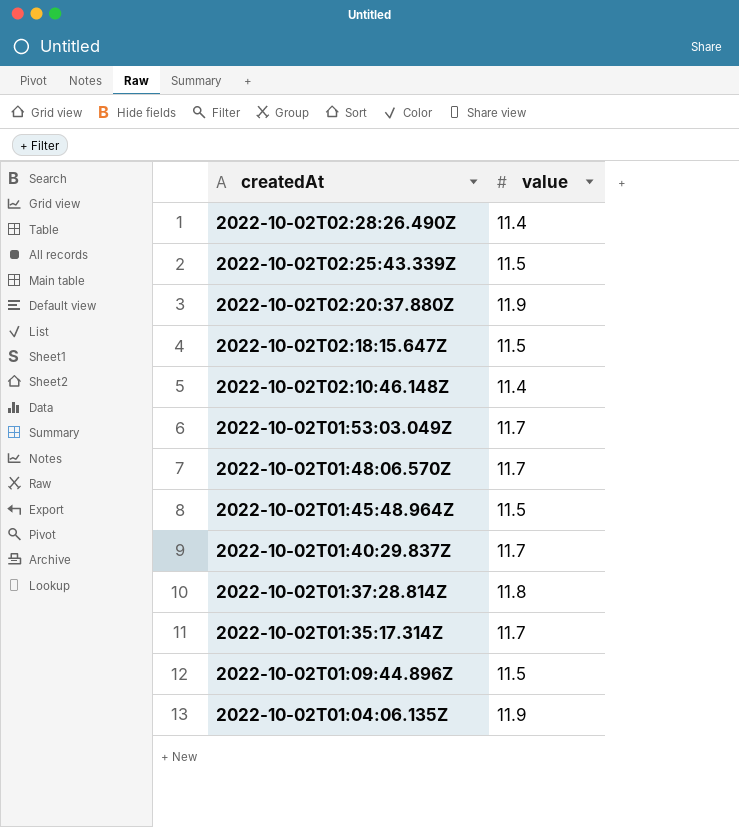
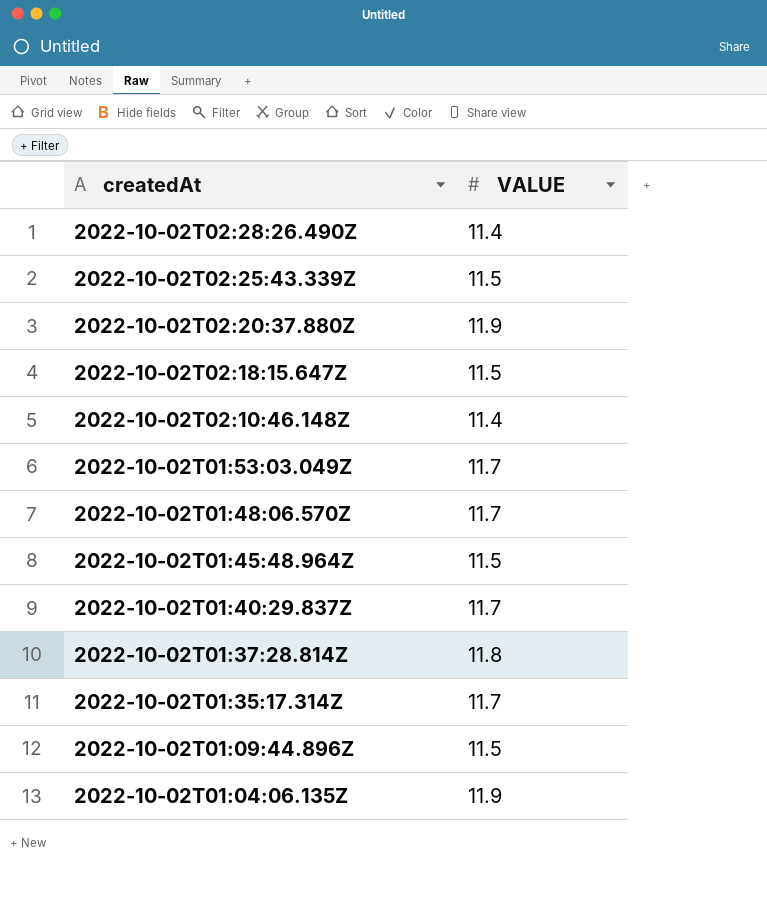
column name: value -> VALUE

